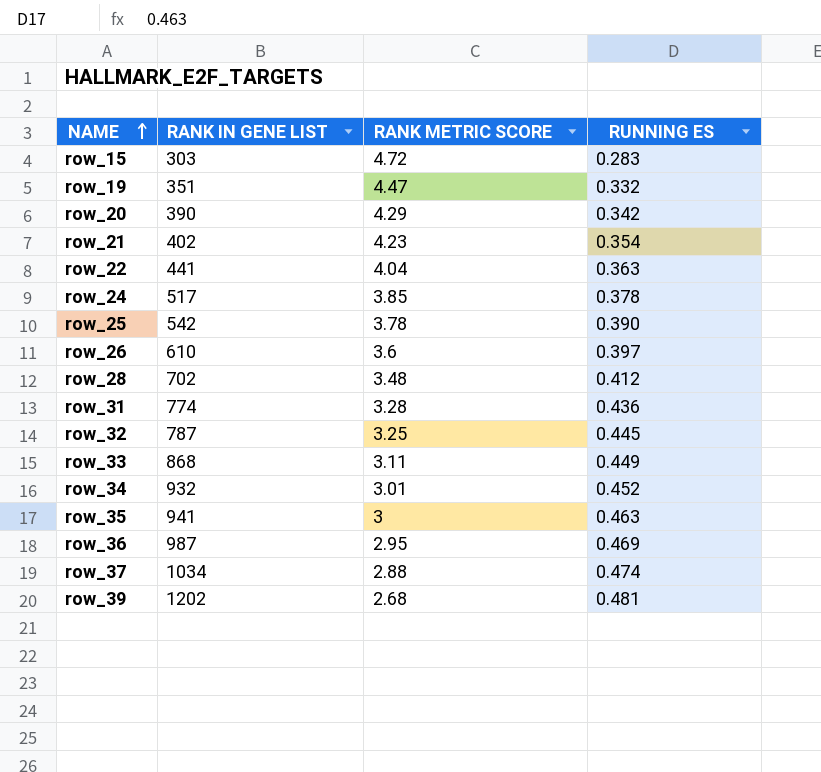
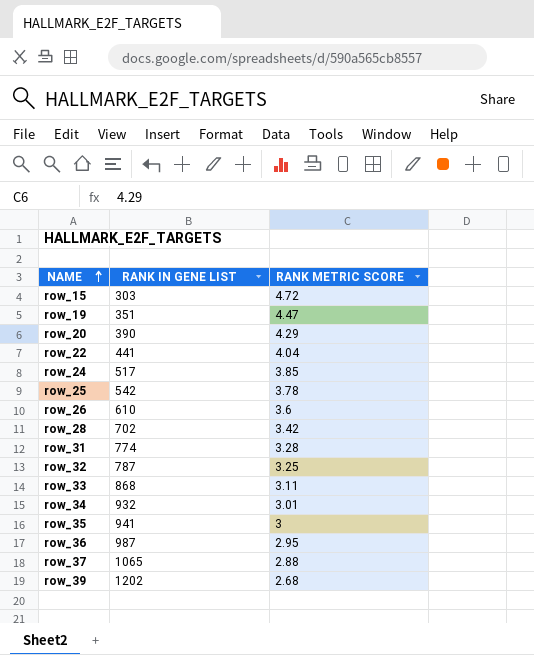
column RUNNING ES | position: 4 -> none
row row_21: 402 | 4.23 | 0.354 -> none
row_28 | RANK METRIC SCORE: 3.48 -> 3.42
row_37 | RANK IN GENE LIST: 1034 -> 1065

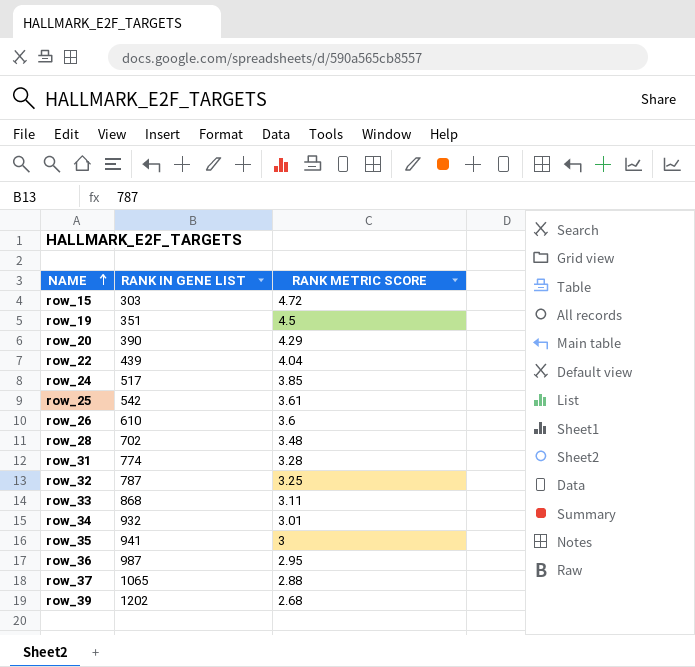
row_19 | RANK METRIC SCORE: 4.47 -> 4.5
row_22 | RANK IN GENE LIST: 441 -> 439
row_25 | RANK METRIC SCORE: 3.78 -> 3.61
row_28 | RANK METRIC SCORE: 3.42 -> 3.48

